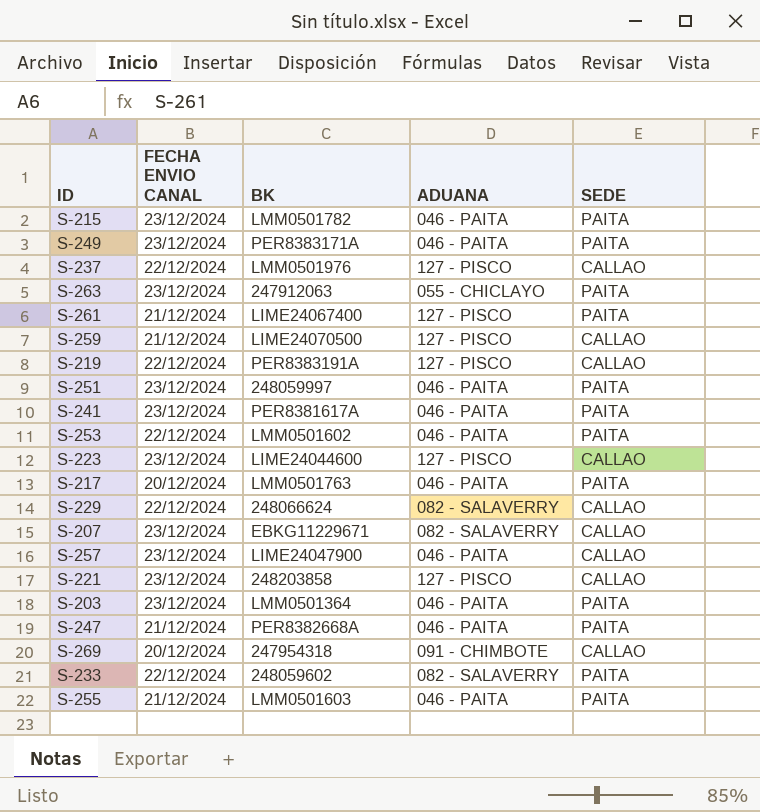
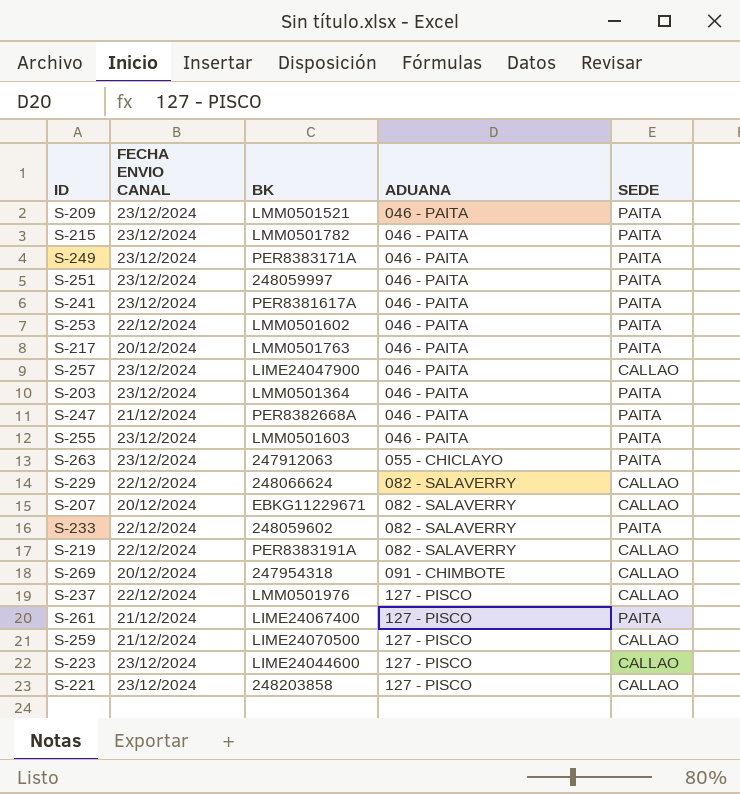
row order: none -> ADUANA ascending
row S-209: none -> 23/12/2024 | LMM0501521 | 046 - PAITA | PAITA
S-255 | FECHA ENVIO CANAL: 21/12/2024 -> 23/12/2024
S-207 | FECHA ENVIO CANAL: 23/12/2024 -> 20/12/2024
S-219 | ADUANA: 127 - PISCO -> 082 - SALAVERRY

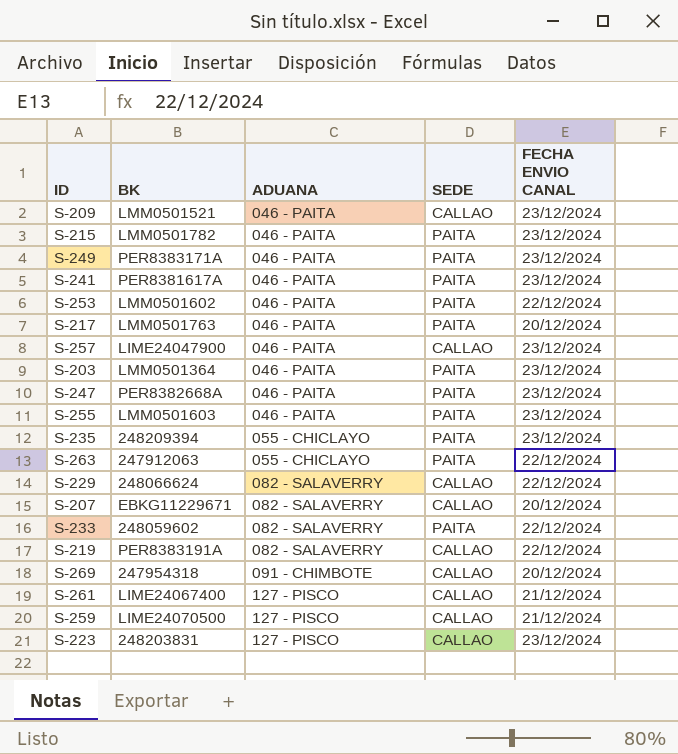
column FECHA ENVIO CANAL | position: 2 -> 5
row S-251: 23/12/2024 | 248059997 | 046 - PAITA | PAITA -> none
row S-237: 22/12/2024 | LMM0501976 | 127 - PISCO | CALLAO -> none
row S-221: 23/12/2024 | 248203858 | 127 - PISCO | CALLAO -> none
S-209 | SEDE: PAITA -> CALLAO
S-247 | FECHA ENVIO CANAL: 21/12/2024 -> 23/12/2024
row S-235: none -> 248209394 | 055 - CHICLAYO | PAITA | 23/12/2024
S-263 | FECHA ENVIO CANAL: 23/12/2024 -> 22/12/2024
S-261 | SEDE: PAITA -> CALLAO
S-223 | BK: LIME24044600 -> 248203831

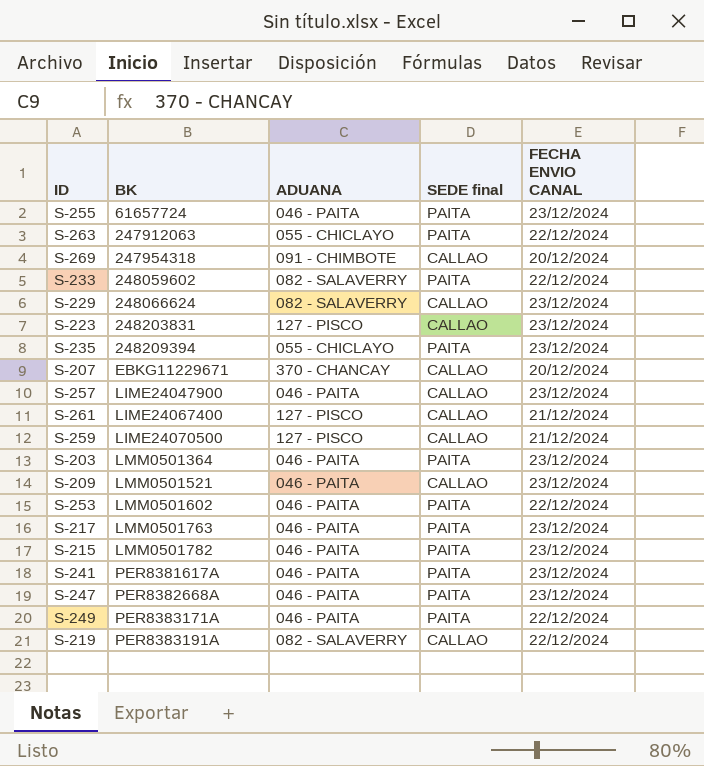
row order: ADUANA ascending -> BK ascending
column name: SEDE -> SEDE final
S-255 | BK: LMM0501603 -> 61657724
S-229 | FECHA ENVIO CANAL: 22/12/2024 -> 23/12/2024
S-207 | ADUANA: 082 - SALAVERRY -> 370 - CHANCAY
S-217 | FECHA ENVIO CANAL: 20/12/2024 -> 23/12/2024
S-249 | FECHA ENVIO CANAL: 23/12/2024 -> 22/12/2024

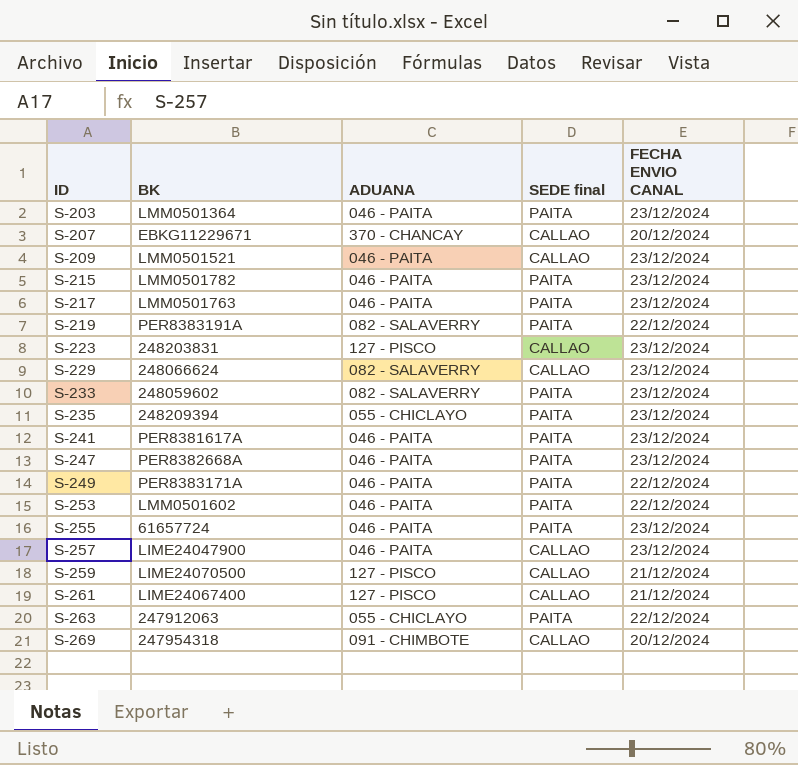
row order: BK ascending -> ID ascending
S-219 | SEDE final: CALLAO -> PAITA
S-233 | FECHA ENVIO CANAL: 22/12/2024 -> 23/12/2024

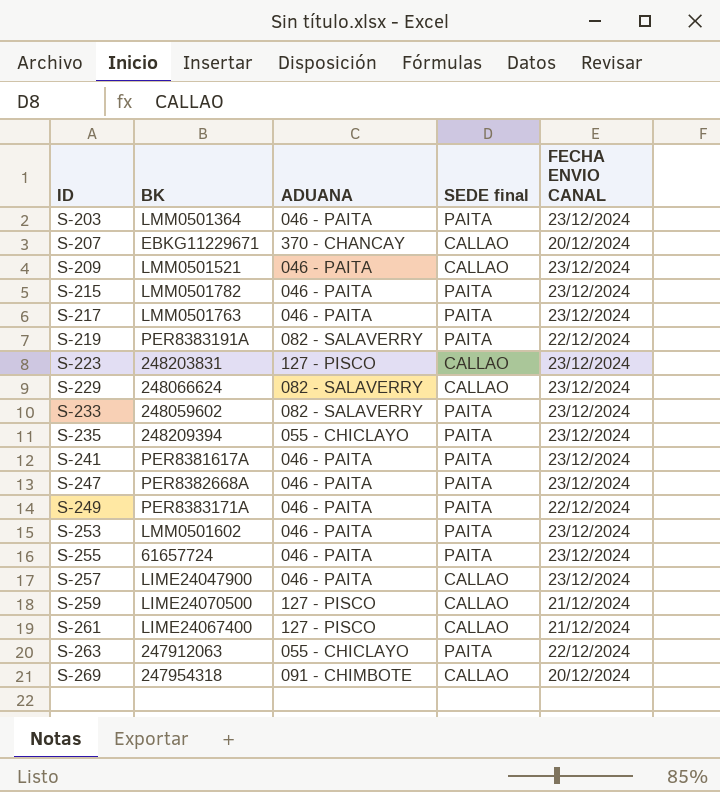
S-253 | FECHA ENVIO CANAL: 22/12/2024 -> 23/12/2024

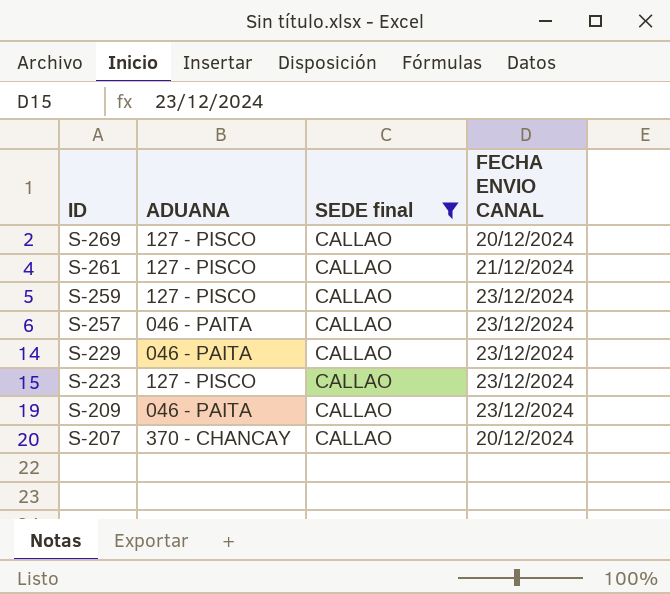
filter: none -> SEDE final = CALLAO
row order: ID ascending -> ID descending
column BK | position: 2 -> none
S-269 | ADUANA: 091 - CHIMBOTE -> 127 - PISCO
S-259 | FECHA ENVIO CANAL: 21/12/2024 -> 23/12/2024
S-229 | ADUANA: 082 - SALAVERRY -> 046 - PAITA

